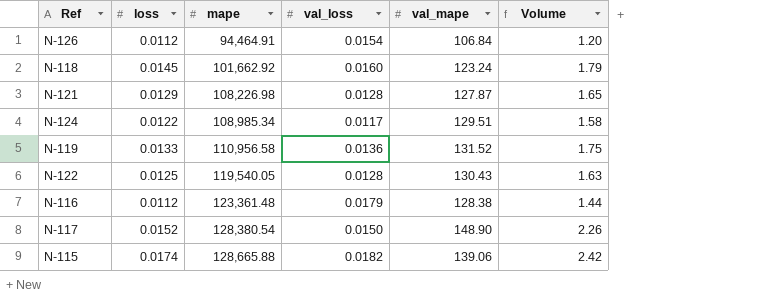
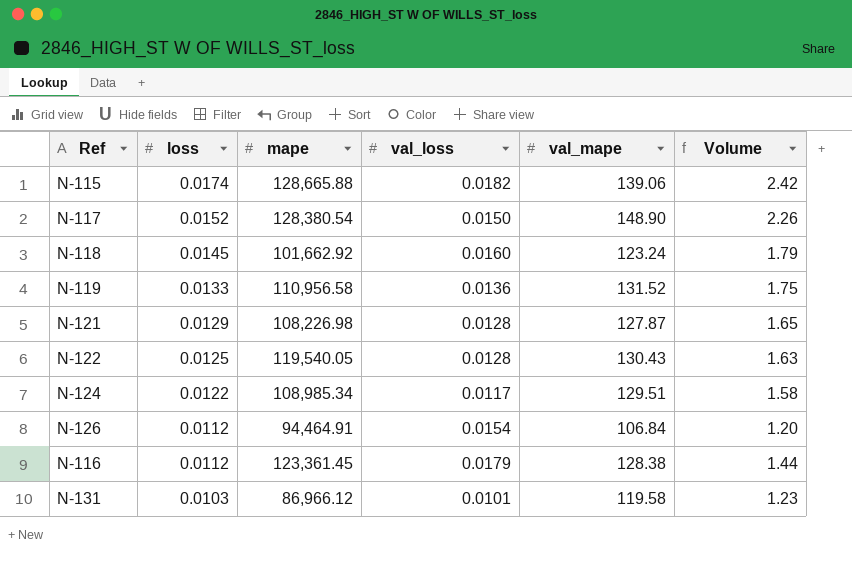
row order: mape ascending -> loss descending
N-116 | mape: 123,361.48 -> 123,361.45
row N-131: none -> 0.0103 | 86,966.12 | 0.0101 | 119.58 | 1.23

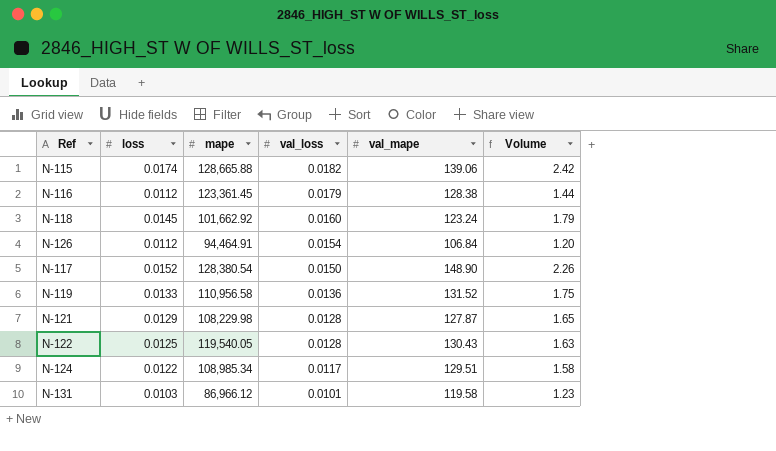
row order: loss descending -> val_loss descending
N-121 | mape: 108,226.98 -> 108,229.98

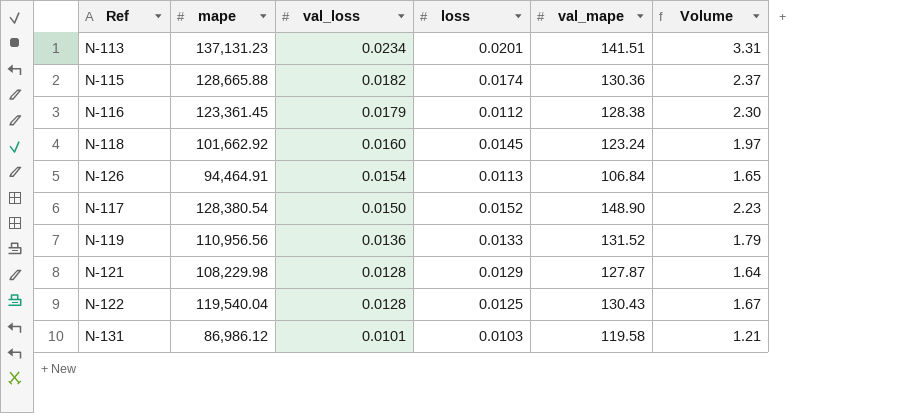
column loss | position: 2 -> 4
column Volume | formula: [loss] * [val_mape] -> [val_loss] * [val_mape]
row N-124: 0.0122 | 108,985.34 | 0.0117 | 129.51 | 1.58 -> none
row N-113: none -> 137,131.23 | 0.0234 | 0.0201 | 141.51 | 3.31
N-115 | val_mape: 139.06 -> 130.36
N-126 | loss: 0.0112 -> 0.0113
N-119 | mape: 110,956.58 -> 110,956.56
N-122 | mape: 119,540.05 -> 119,540.04
N-131 | mape: 86,966.12 -> 86,986.12

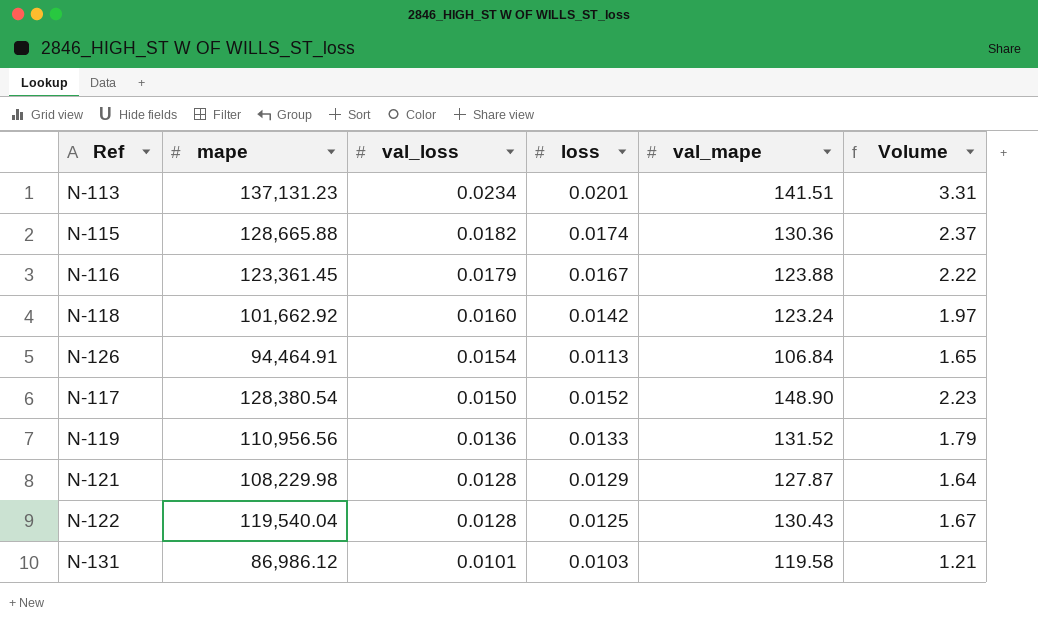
N-116 | loss: 0.0112 -> 0.0167
N-116 | val_mape: 128.38 -> 123.88
N-116 | Volume: 2.30 -> 2.22
N-118 | loss: 0.0145 -> 0.0142

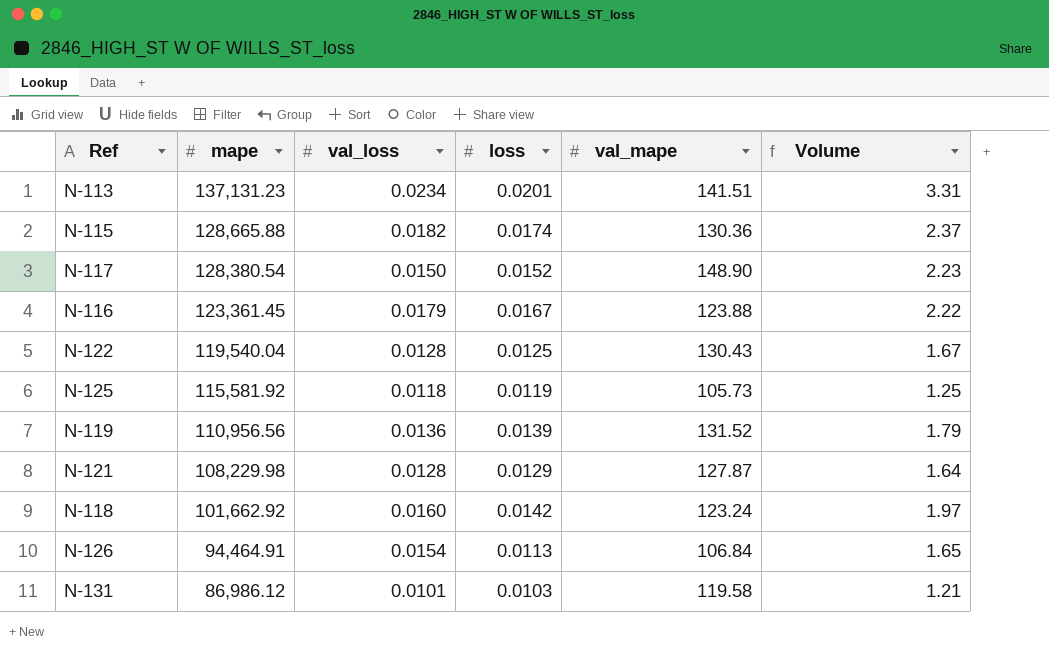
row order: val_loss descending -> mape descending
row N-125: none -> 115,581.92 | 0.0118 | 0.0119 | 105.73 | 1.25
N-119 | loss: 0.0133 -> 0.0139

